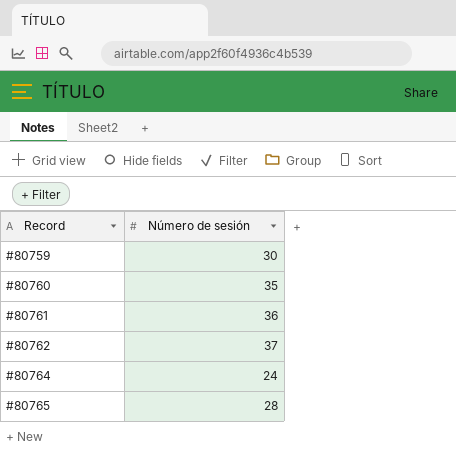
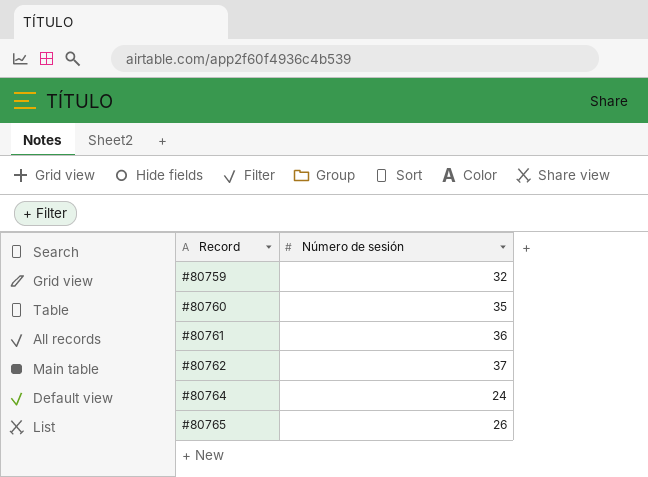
#80759 | Número de sesión: 30 -> 32
#80765 | Número de sesión: 28 -> 26

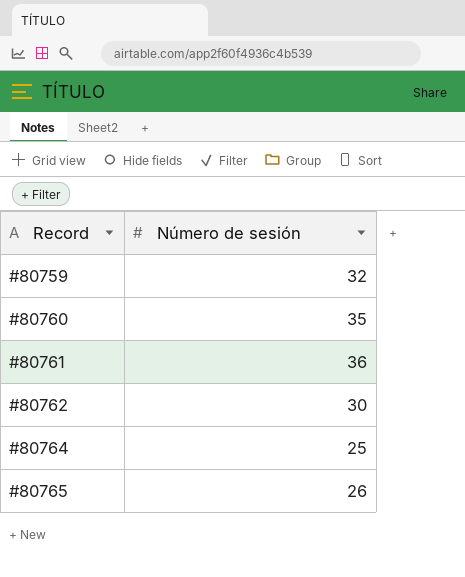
#80762 | Número de sesión: 37 -> 30
#80764 | Número de sesión: 24 -> 25

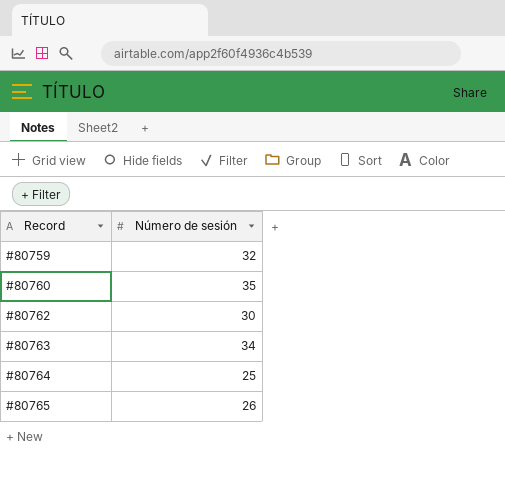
row #80761: 36 -> none
row #80763: none -> 34

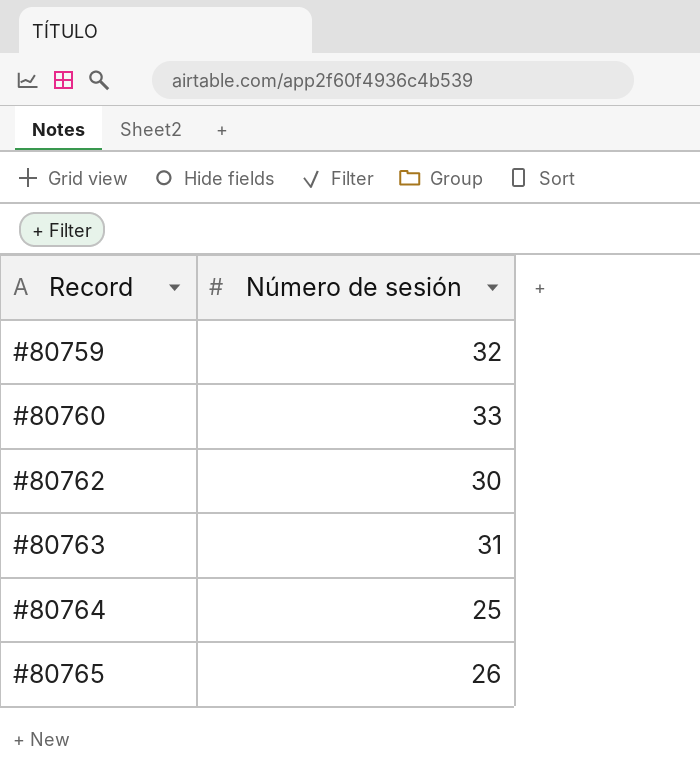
#80760 | Número de sesión: 35 -> 33
#80763 | Número de sesión: 34 -> 31

